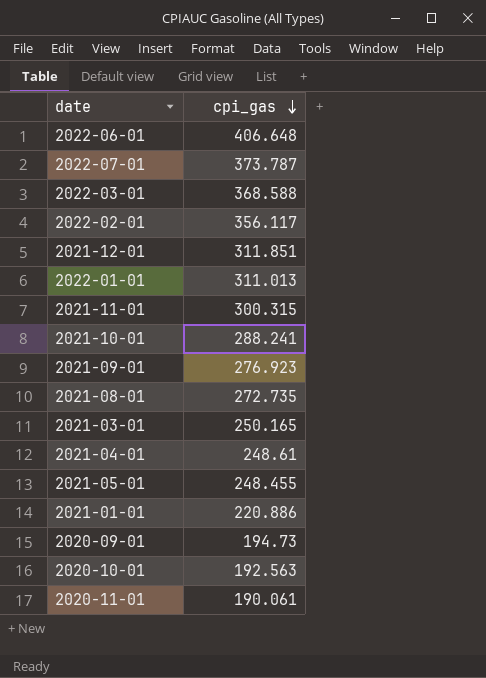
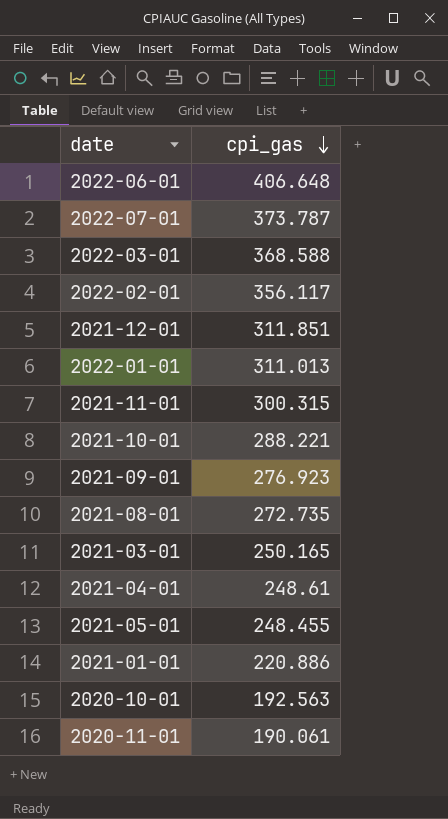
row 2020-09-01: 194.73 -> none
2021-10-01 | cpi_gas: 288.241 -> 288.221

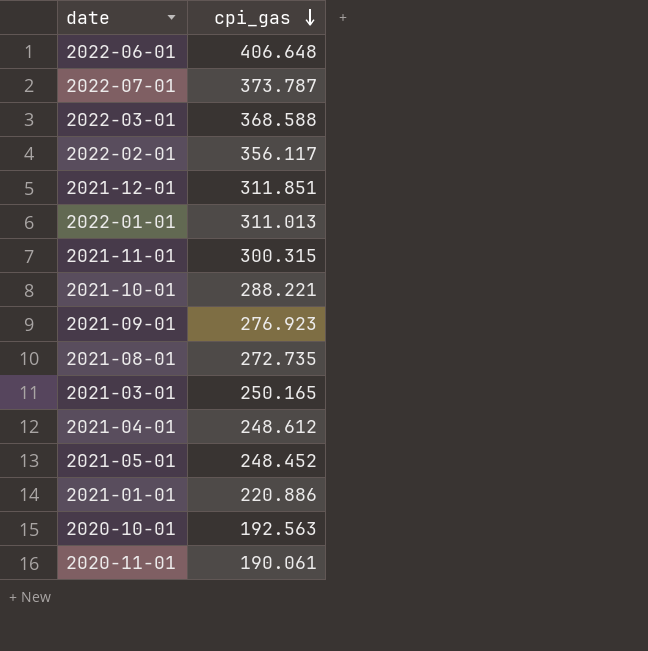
2021-04-01 | cpi_gas: 248.61 -> 248.612
2021-05-01 | cpi_gas: 248.455 -> 248.452

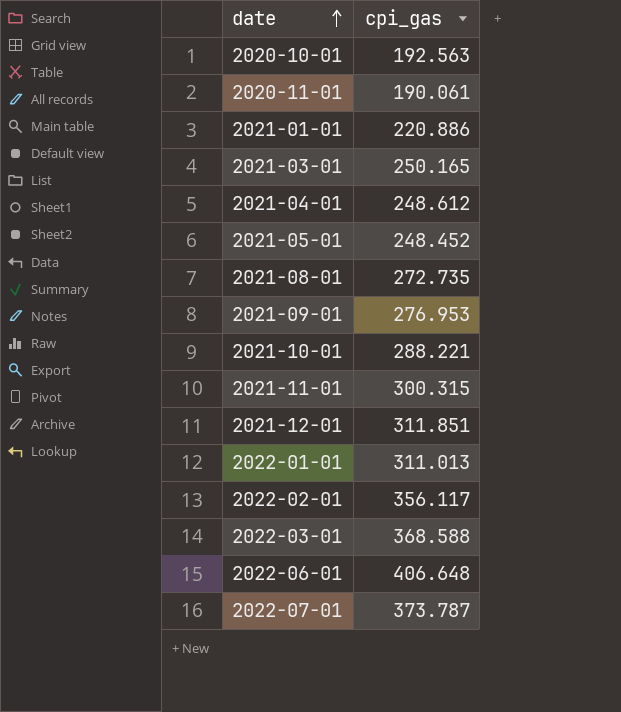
row order: cpi_gas descending -> date ascending
2021-09-01 | cpi_gas: 276.923 -> 276.953

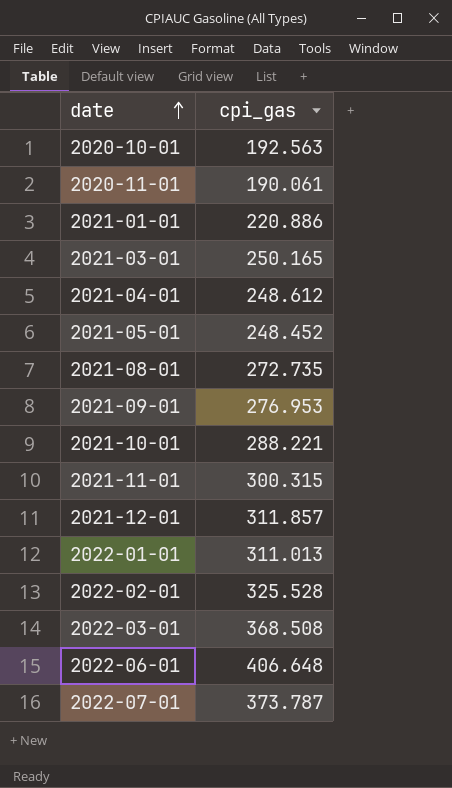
2021-12-01 | cpi_gas: 311.851 -> 311.857
2022-02-01 | cpi_gas: 356.117 -> 325.528
2022-03-01 | cpi_gas: 368.588 -> 368.508

